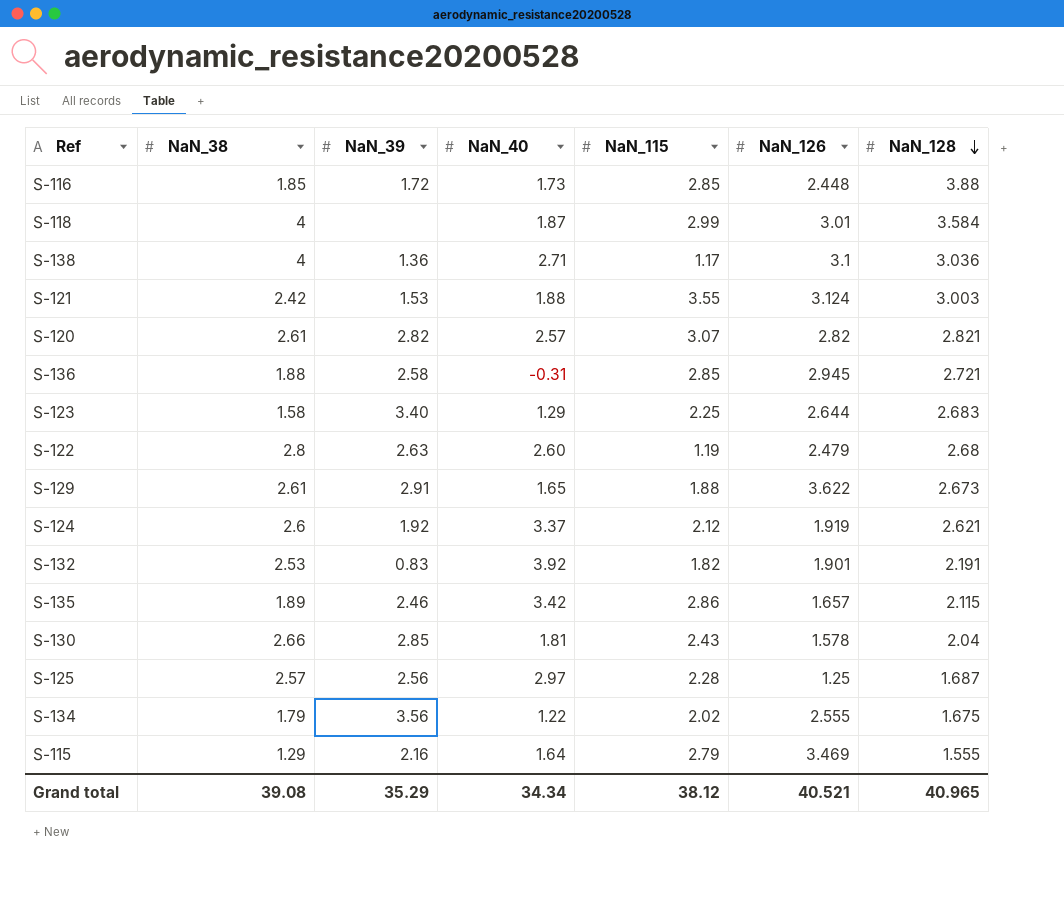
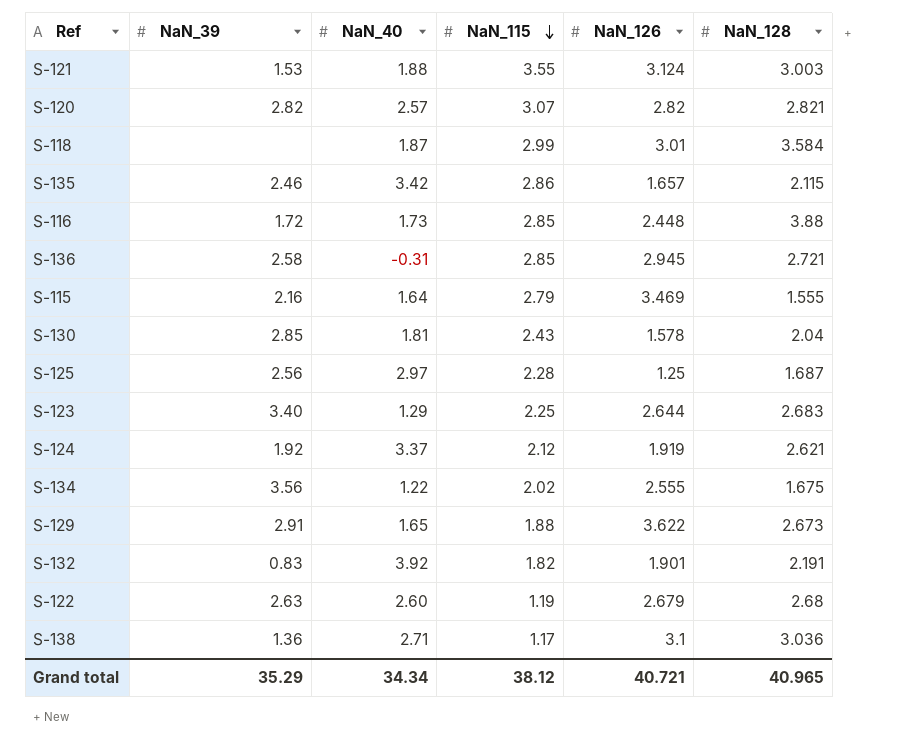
row order: NaN_128 descending -> NaN_115 descending
column NaN_38 | position: 2 -> none
S-122 | NaN_126: 2.479 -> 2.679
Grand total | NaN_126: 40.521 -> 40.721

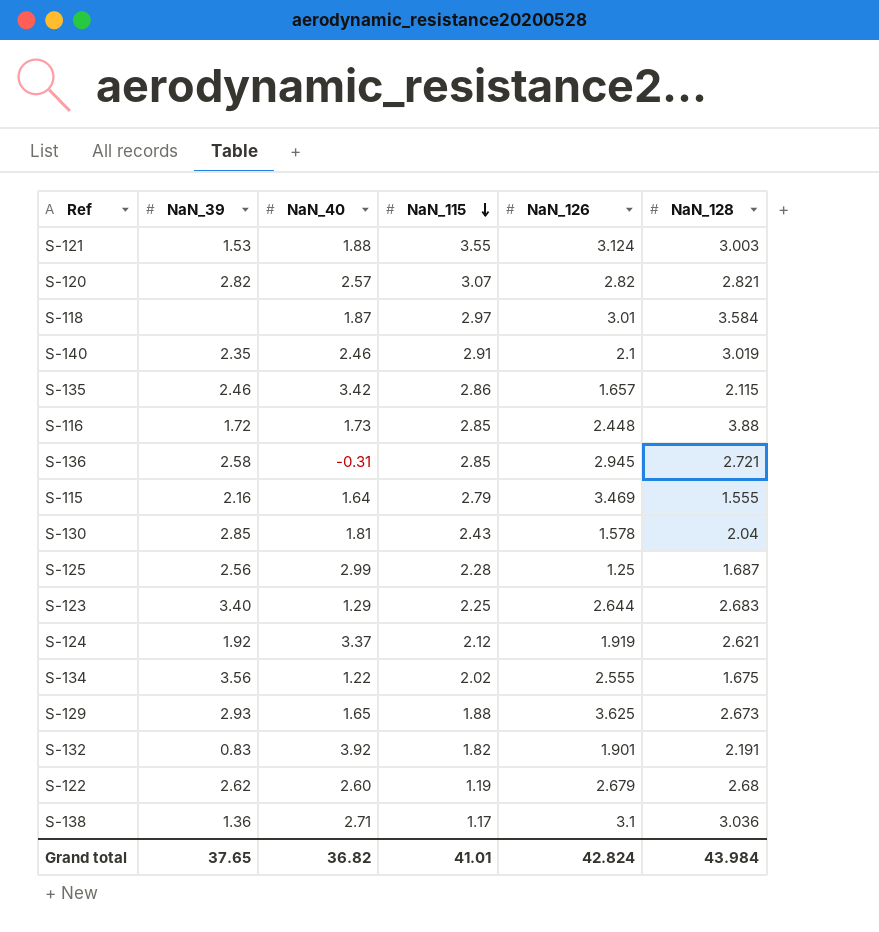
S-118 | NaN_115: 2.99 -> 2.97
row S-140: none -> 2.35 | 2.46 | 2.91 | 2.1 | 3.019
S-125 | NaN_40: 2.97 -> 2.99
S-129 | NaN_39: 2.91 -> 2.93
S-129 | NaN_126: 3.622 -> 3.625
S-122 | NaN_39: 2.63 -> 2.62
Grand total | NaN_39: 35.29 -> 37.65
Grand total | NaN_40: 34.34 -> 36.82
Grand total | NaN_115: 38.12 -> 41.01
Grand total | NaN_126: 40.721 -> 42.824
Grand total | NaN_128: 40.965 -> 43.984

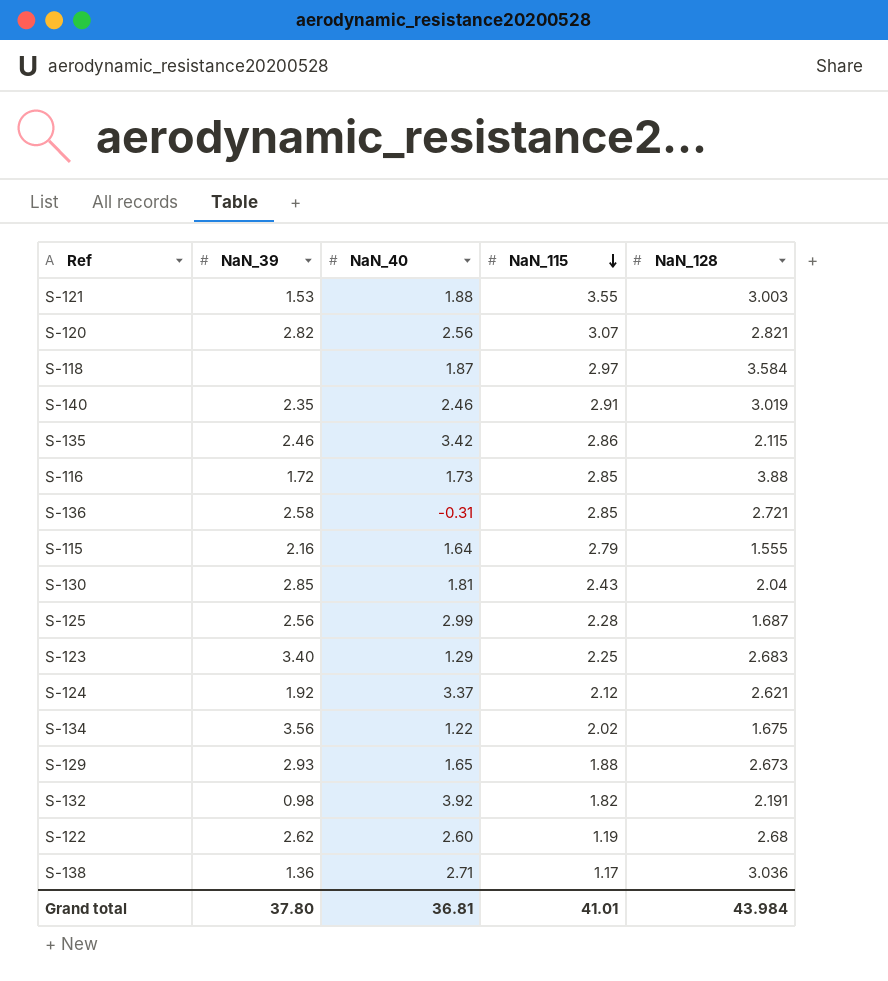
column NaN_126 | position: 5 -> none
S-120 | NaN_40: 2.57 -> 2.56
S-132 | NaN_39: 0.83 -> 0.98
Grand total | NaN_39: 37.65 -> 37.80
Grand total | NaN_40: 36.82 -> 36.81

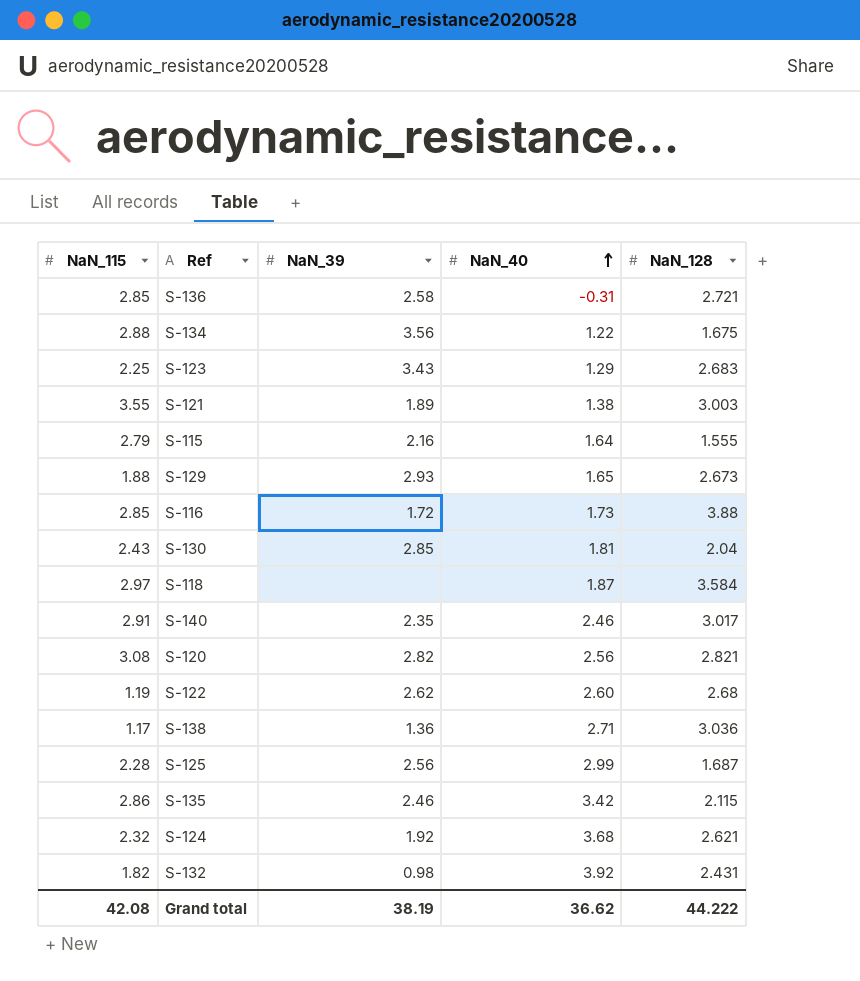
row order: NaN_115 descending -> NaN_40 ascending
column NaN_115 | position: 4 -> 1
S-134 | NaN_115: 2.02 -> 2.88
S-123 | NaN_39: 3.40 -> 3.43
S-121 | NaN_39: 1.53 -> 1.89
S-121 | NaN_40: 1.88 -> 1.38
S-140 | NaN_128: 3.019 -> 3.017
S-120 | NaN_115: 3.07 -> 3.08
S-124 | NaN_115: 2.12 -> 2.32
S-124 | NaN_40: 3.37 -> 3.68
S-132 | NaN_128: 2.191 -> 2.431
Grand total | NaN_115: 41.01 -> 42.08
Grand total | NaN_39: 37.80 -> 38.19
Grand total | NaN_40: 36.81 -> 36.62
Grand total | NaN_128: 43.984 -> 44.222

